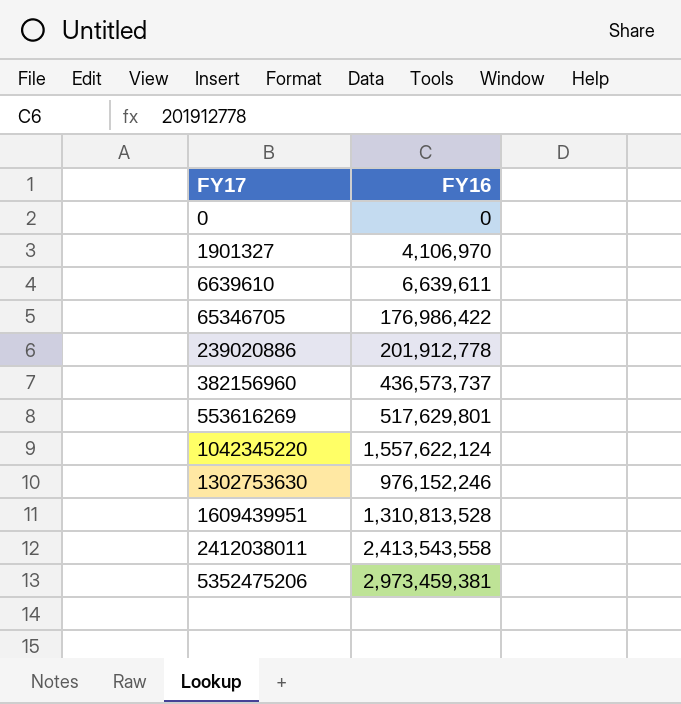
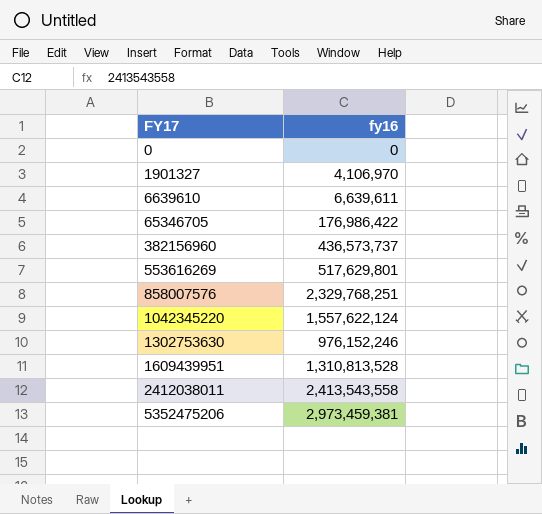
column name: FY16 -> fy16
row 239020886: 201,912,778 -> none
row 858007576: none -> 2,329,768,251

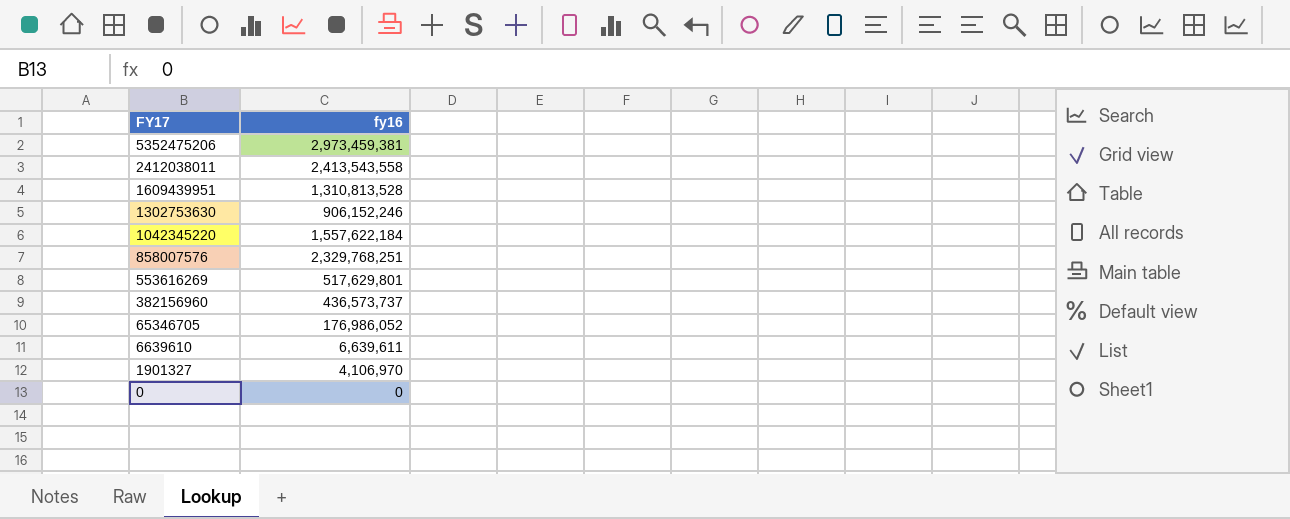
row order: FY17 ascending -> FY17 descending
1302753630 | fy16: 976,152,246 -> 906,152,246
1042345220 | fy16: 1,557,622,124 -> 1,557,622,184
65346705 | fy16: 176,986,422 -> 176,986,052

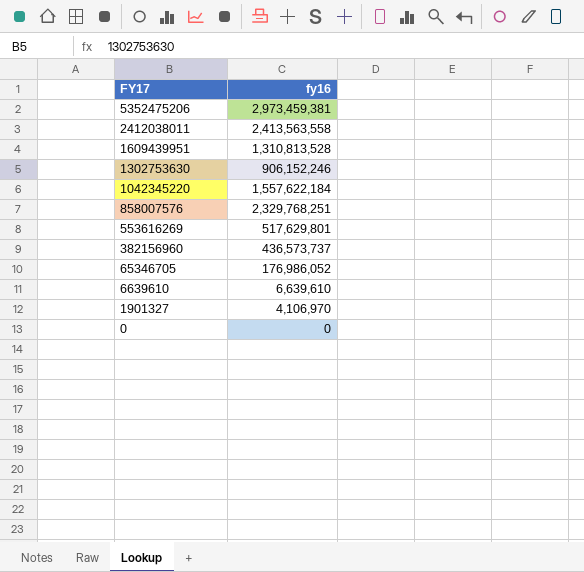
2412038011 | fy16: 2,413,543,558 -> 2,413,563,558
6639610 | fy16: 6,639,611 -> 6,639,610

